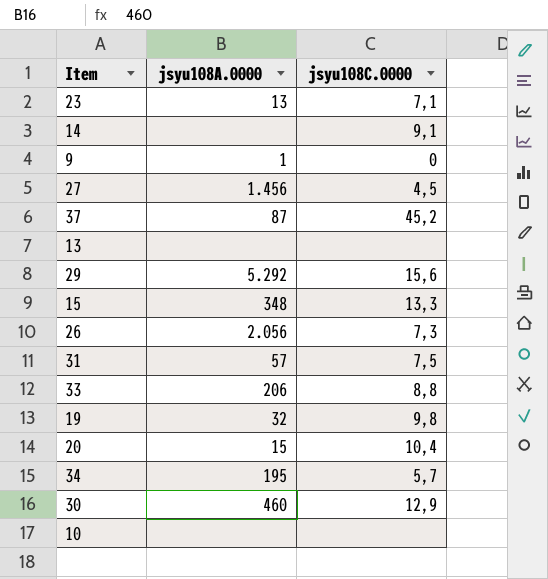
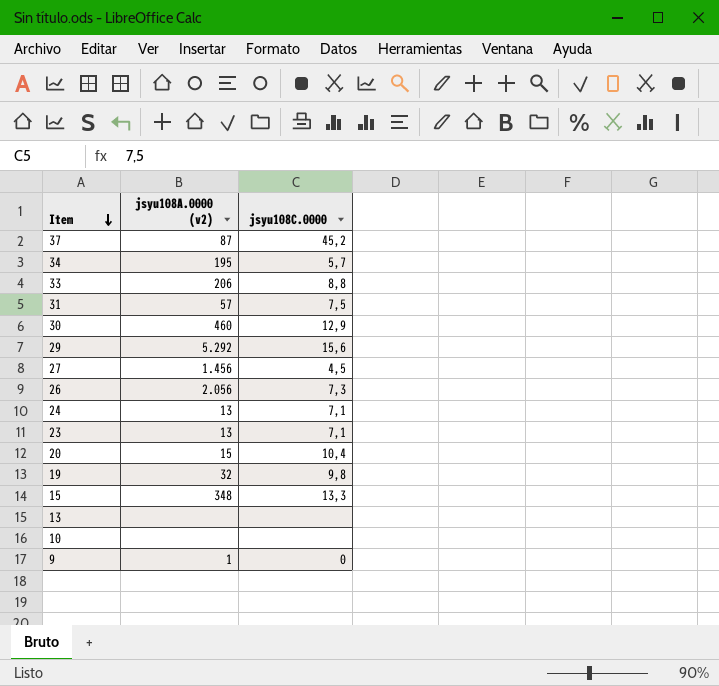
row order: none -> Item descending
column name: jsyu108A.0000 -> jsyu108A.0000 (v2)
row 14: none | 9,1 -> none
row 24: none -> 13 | 7,1

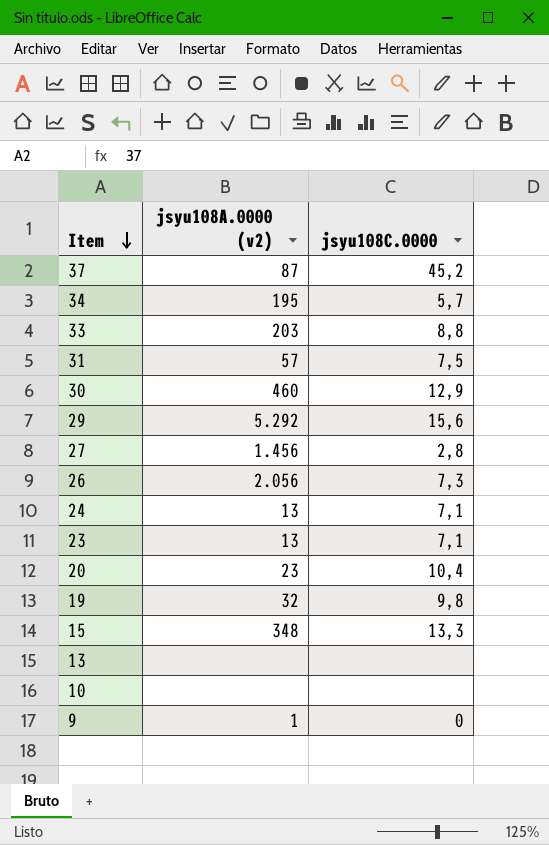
33 | jsyu108A.0000 (v2): 206 -> 203
27 | jsyu108C.0000: 4,5 -> 2,8
20 | jsyu108A.0000 (v2): 15 -> 23

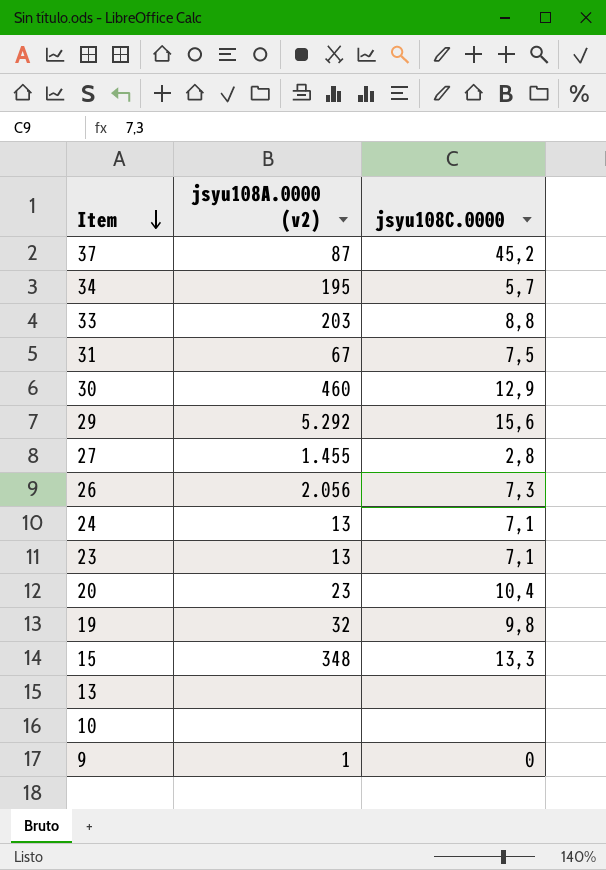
31 | jsyu108A.0000 (v2): 57 -> 67
27 | jsyu108A.0000 (v2): 1.456 -> 1.455

